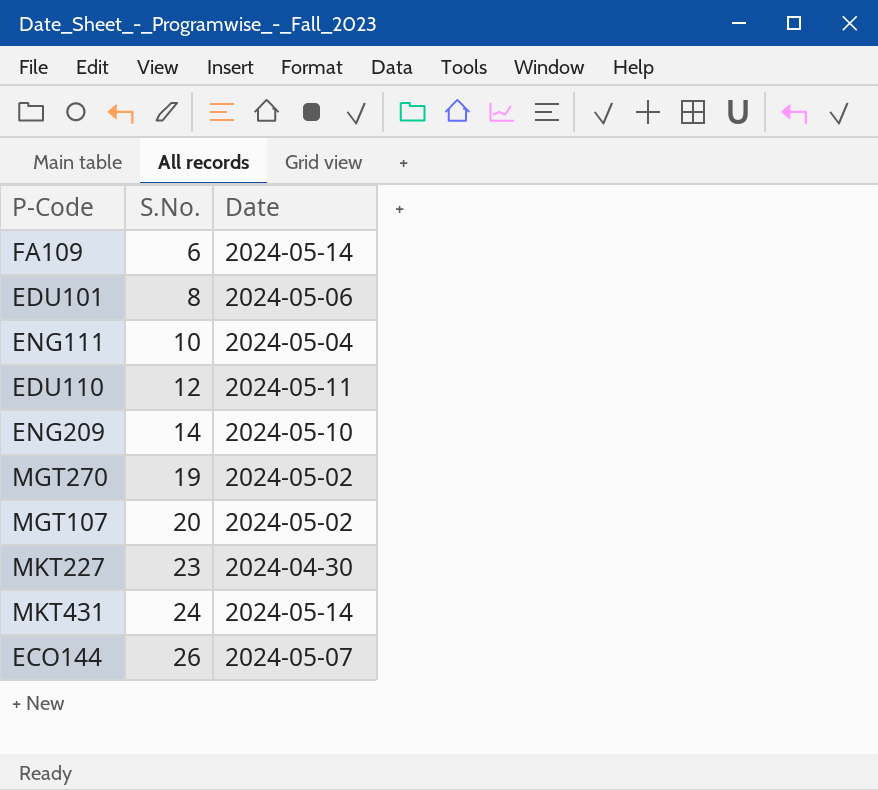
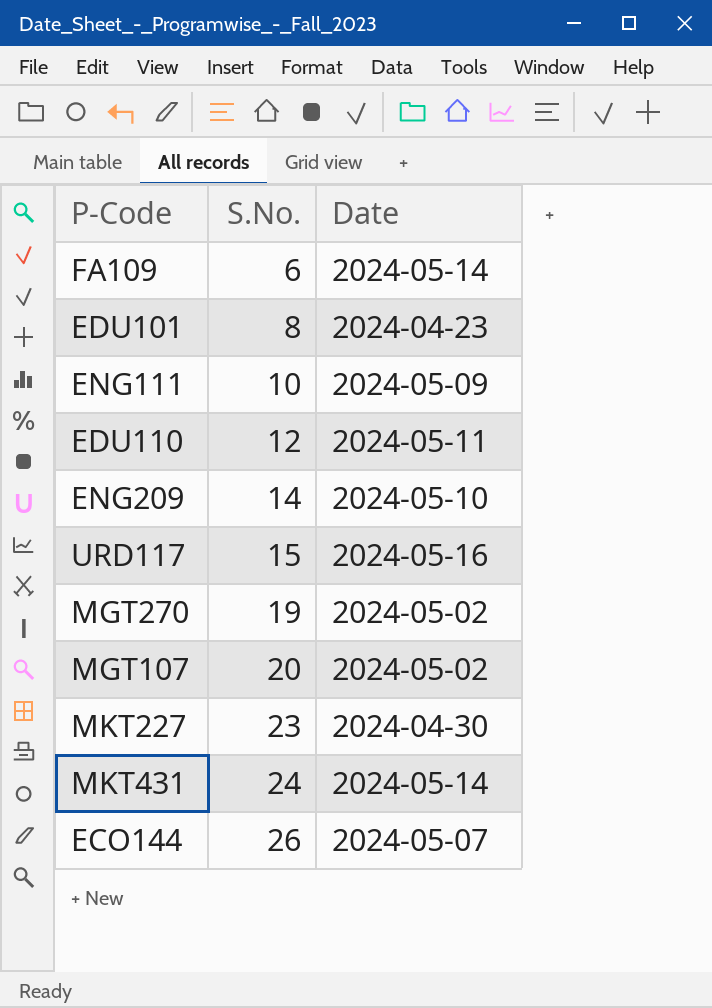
EDU101 | Date: 2024-05-06 -> 2024-04-23
ENG111 | Date: 2024-05-04 -> 2024-05-09
row URD117: none -> 15 | 2024-05-16

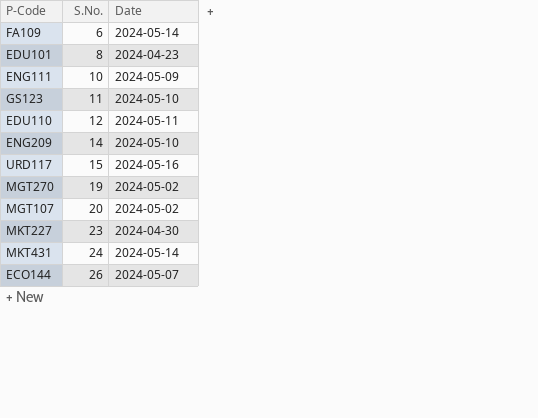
row GS123: none -> 11 | 2024-05-10

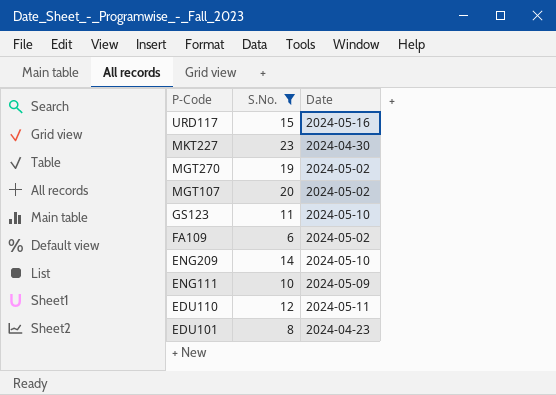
filter: none -> S.No. <= 23
row order: S.No. ascending -> P-Code descending
FA109 | Date: 2024-05-14 -> 2024-05-02

